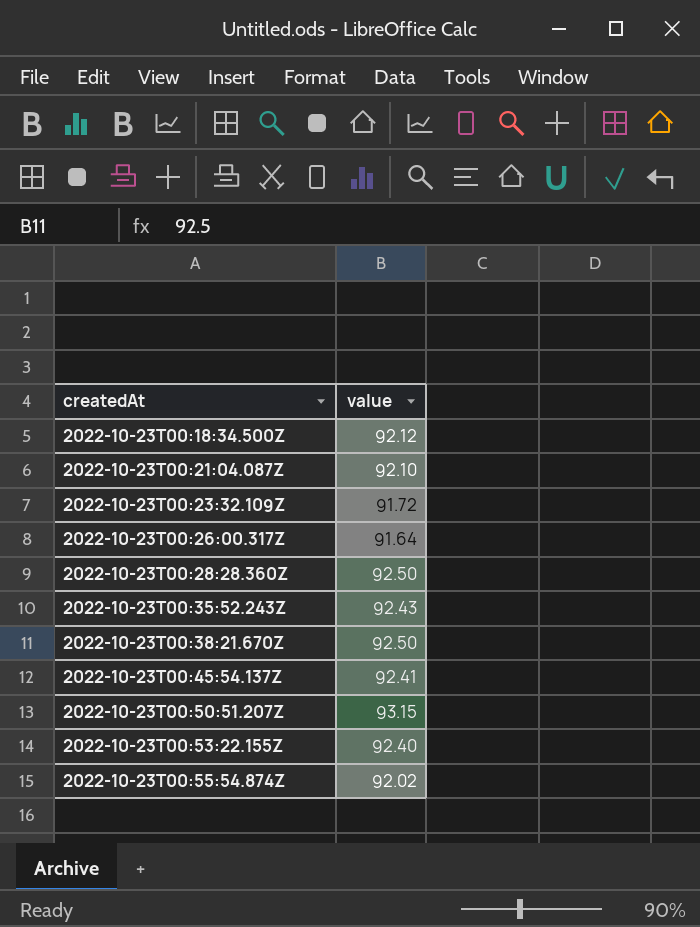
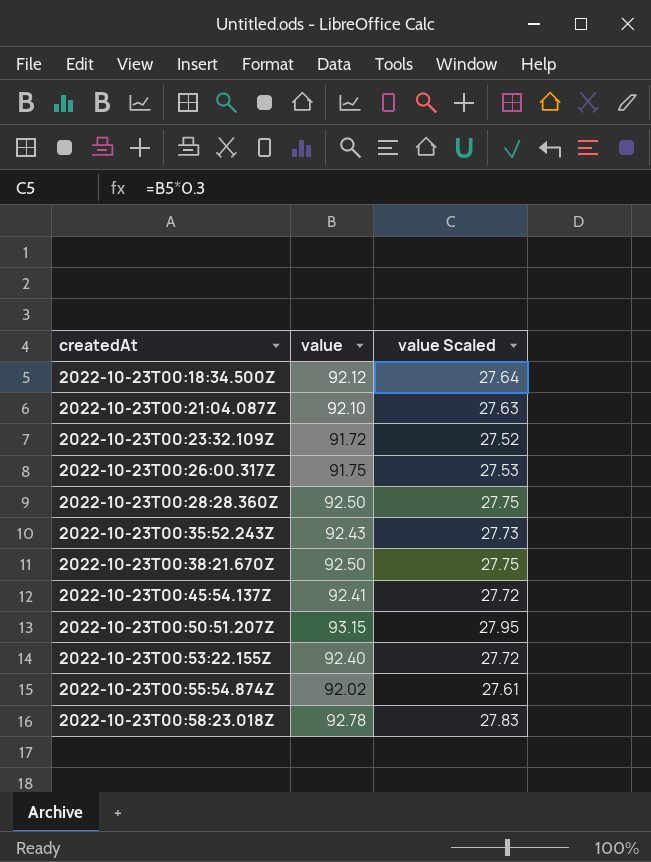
column value Scaled | formula: none -> [value] * 0.3
2022-10-23T00:26:00.317Z | value: 91.64 -> 91.75
row 2022-10-23T00:58:23.018Z: none -> 92.78 | 27.83

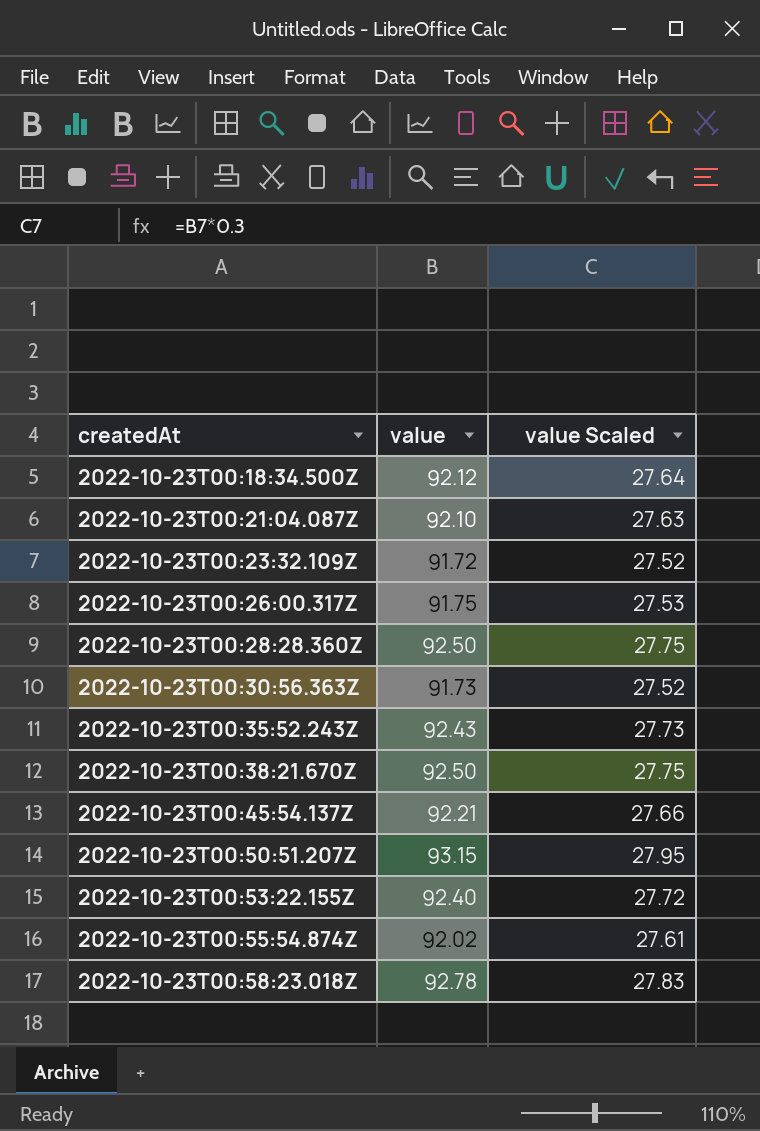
row 2022-10-23T00:30:56.363Z: none -> 91.73 | 27.52
2022-10-23T00:45:54.137Z | value: 92.41 -> 92.21
2022-10-23T00:45:54.137Z | value Scaled: 27.72 -> 27.66

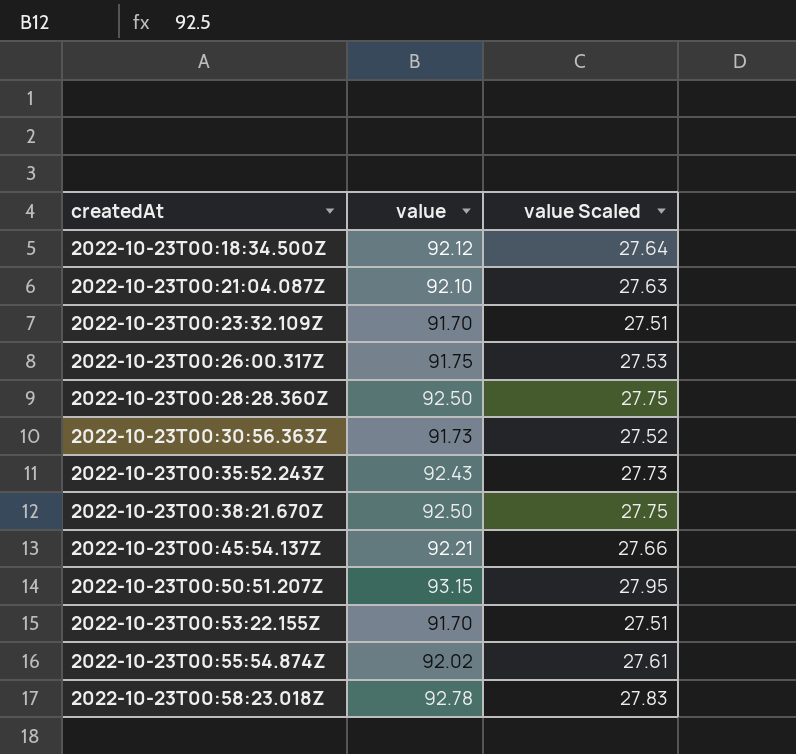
2022-10-23T00:23:32.109Z | value: 91.72 -> 91.70
2022-10-23T00:23:32.109Z | value Scaled: 27.52 -> 27.51
2022-10-23T00:53:22.155Z | value: 92.40 -> 91.70
2022-10-23T00:53:22.155Z | value Scaled: 27.72 -> 27.51

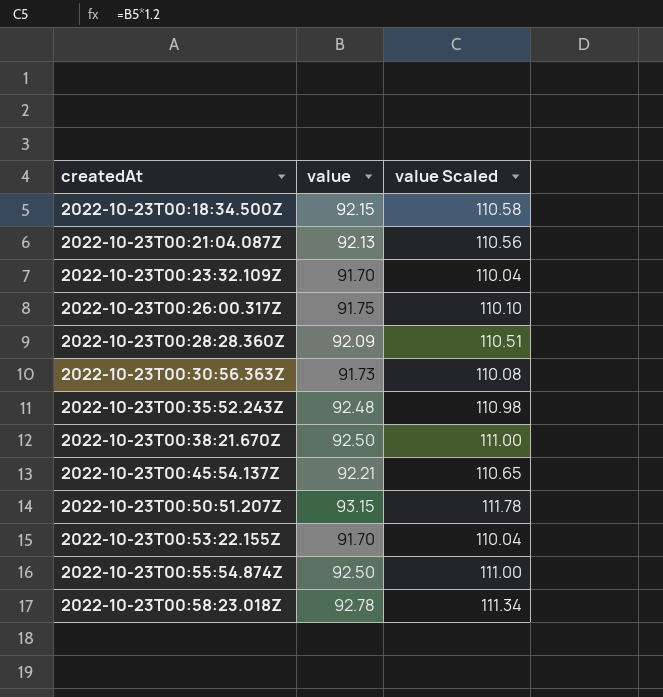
column value Scaled | formula: [value] * 0.3 -> [value] * 1.2
2022-10-23T00:18:34.500Z | value: 92.12 -> 92.15
2022-10-23T00:21:04.087Z | value: 92.10 -> 92.13
2022-10-23T00:28:28.360Z | value: 92.50 -> 92.09
2022-10-23T00:35:52.243Z | value: 92.43 -> 92.48
2022-10-23T00:55:54.874Z | value: 92.02 -> 92.50

